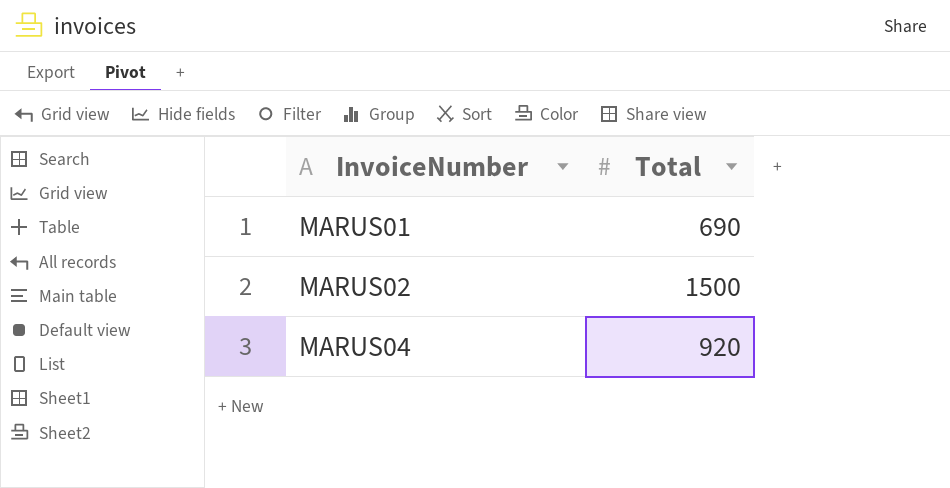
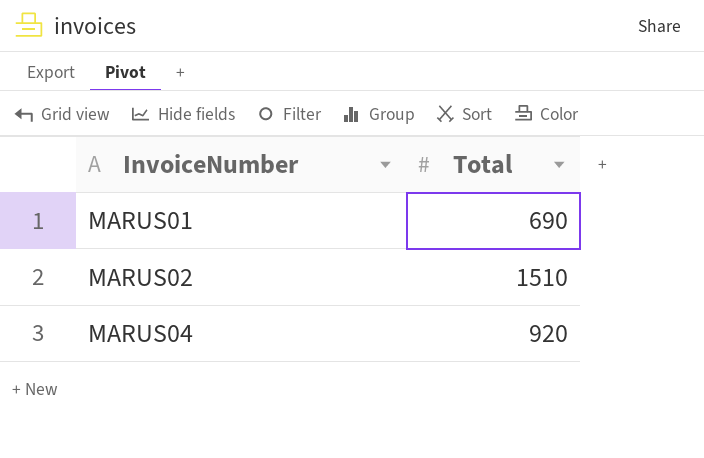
MARUS02 | Total: 1500 -> 1510

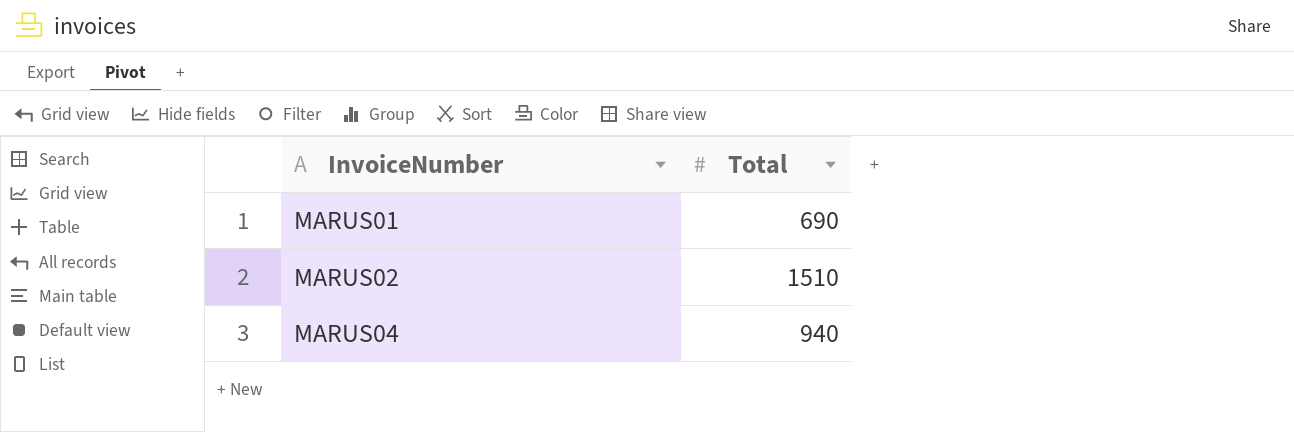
MARUS04 | Total: 920 -> 940

